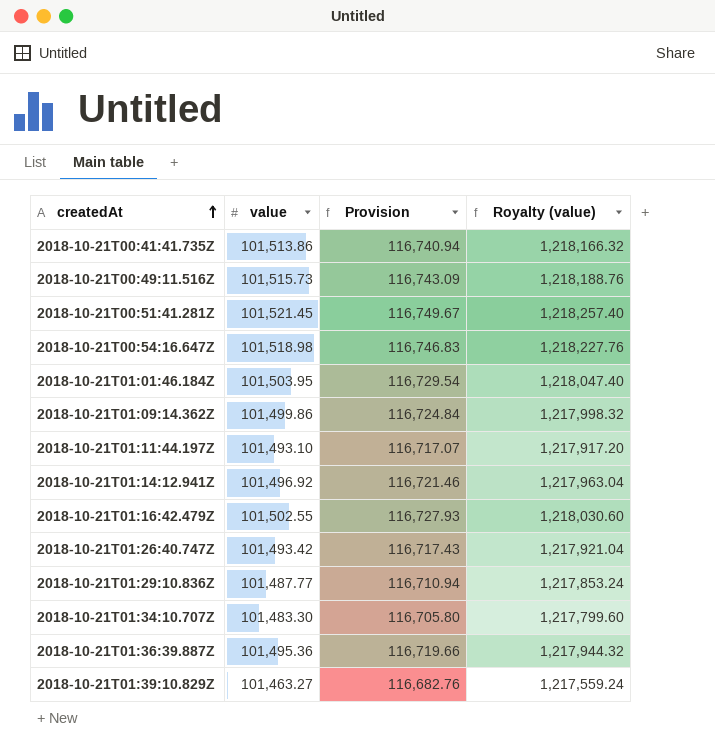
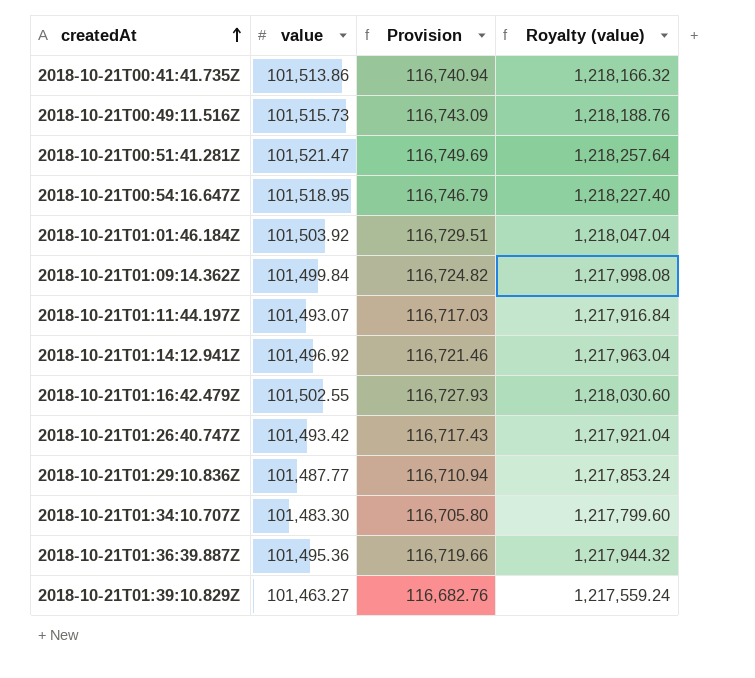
2018-10-21T00:51:41.281Z | value: 101,521.45 -> 101,521.47
2018-10-21T00:51:41.281Z | Provision: 116,749.67 -> 116,749.69
2018-10-21T00:51:41.281Z | Royalty (value): 1,218,257.40 -> 1,218,257.64
2018-10-21T00:54:16.647Z | value: 101,518.98 -> 101,518.95
2018-10-21T00:54:16.647Z | Provision: 116,746.83 -> 116,746.79
2018-10-21T00:54:16.647Z | Royalty (value): 1,218,227.76 -> 1,218,227.40
2018-10-21T01:01:46.184Z | value: 101,503.95 -> 101,503.92
2018-10-21T01:01:46.184Z | Provision: 116,729.54 -> 116,729.51
2018-10-21T01:01:46.184Z | Royalty (value): 1,218,047.40 -> 1,218,047.04
2018-10-21T01:09:14.362Z | value: 101,499.86 -> 101,499.84
2018-10-21T01:09:14.362Z | Provision: 116,724.84 -> 116,724.82
2018-10-21T01:09:14.362Z | Royalty (value): 1,217,998.32 -> 1,217,998.08
2018-10-21T01:11:44.197Z | value: 101,493.10 -> 101,493.07
2018-10-21T01:11:44.197Z | Provision: 116,717.07 -> 116,717.03
2018-10-21T01:11:44.197Z | Royalty (value): 1,217,917.20 -> 1,217,916.84

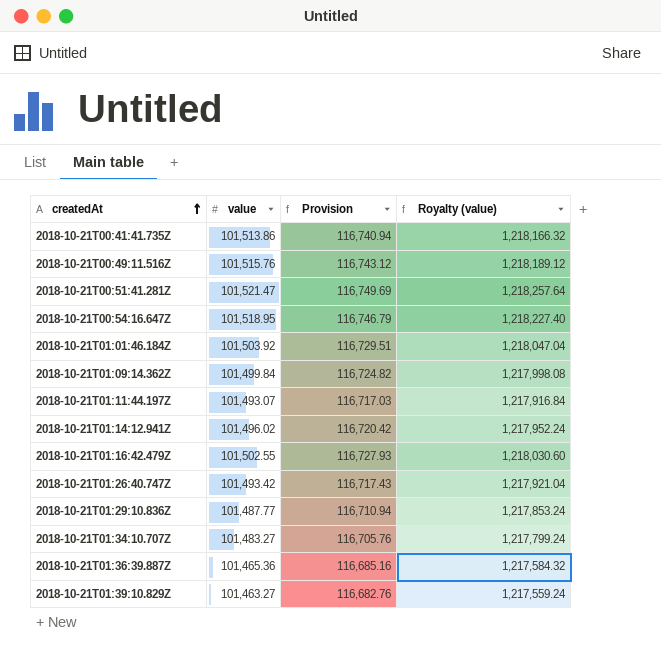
2018-10-21T00:49:11.516Z | value: 101,515.73 -> 101,515.76
2018-10-21T00:49:11.516Z | Provision: 116,743.09 -> 116,743.12
2018-10-21T00:49:11.516Z | Royalty (value): 1,218,188.76 -> 1,218,189.12
2018-10-21T01:14:12.941Z | value: 101,496.92 -> 101,496.02
2018-10-21T01:14:12.941Z | Provision: 116,721.46 -> 116,720.42
2018-10-21T01:14:12.941Z | Royalty (value): 1,217,963.04 -> 1,217,952.24
2018-10-21T01:34:10.707Z | value: 101,483.30 -> 101,483.27
2018-10-21T01:34:10.707Z | Provision: 116,705.80 -> 116,705.76
2018-10-21T01:34:10.707Z | Royalty (value): 1,217,799.60 -> 1,217,799.24
2018-10-21T01:36:39.887Z | value: 101,495.36 -> 101,465.36
2018-10-21T01:36:39.887Z | Provision: 116,719.66 -> 116,685.16
2018-10-21T01:36:39.887Z | Royalty (value): 1,217,944.32 -> 1,217,584.32

